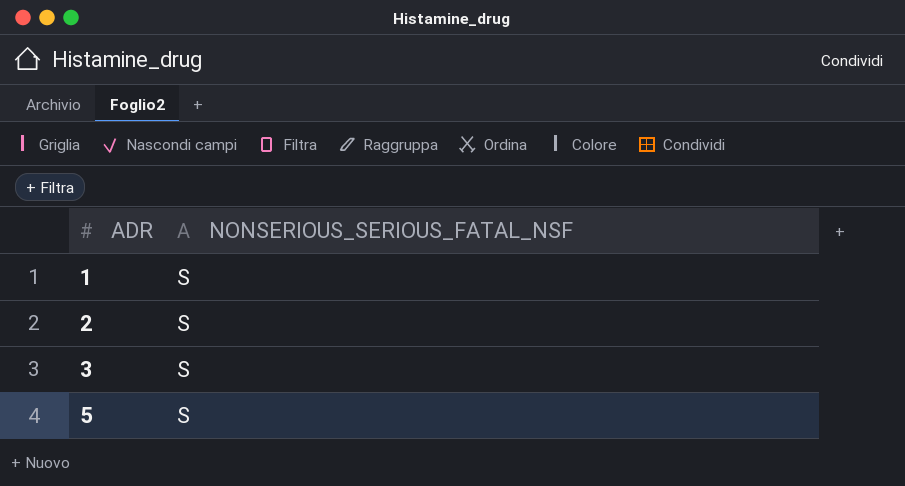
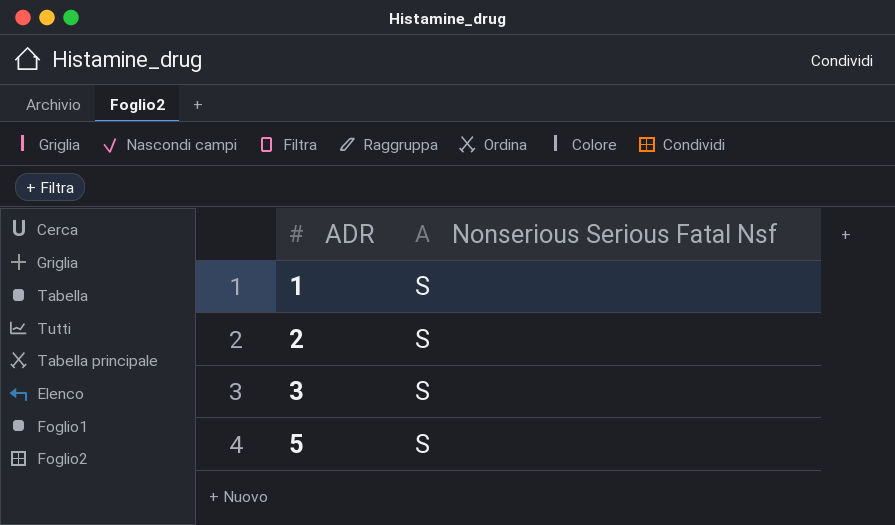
column name: NONSERIOUS_SERIOUS_FATAL_NSF -> Nonserious Serious Fatal Nsf

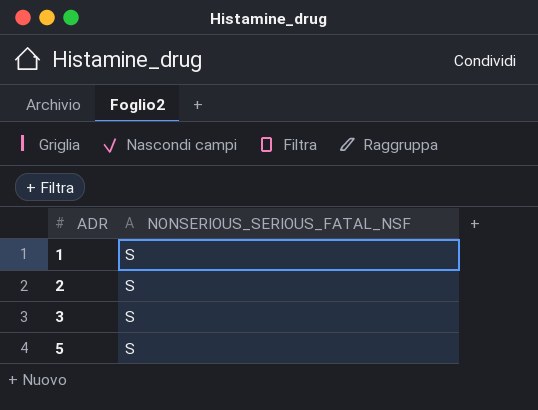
column name: Nonserious Serious Fatal Nsf -> NONSERIOUS_SERIOUS_FATAL_NSF

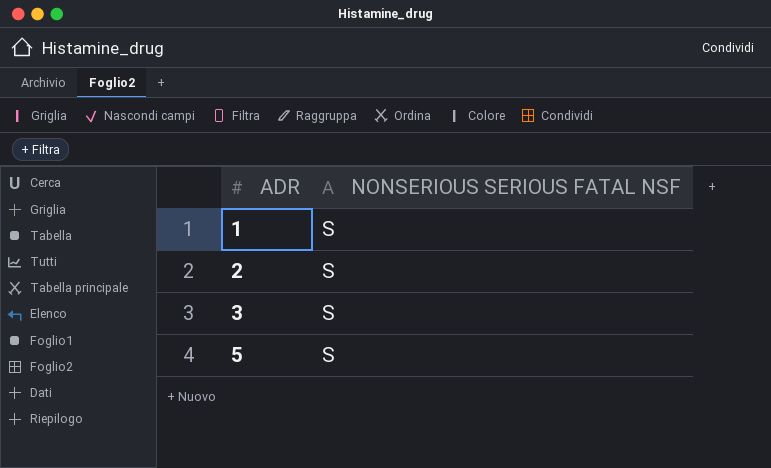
column name: NONSERIOUS_SERIOUS_FATAL_NSF -> NONSERIOUS SERIOUS FATAL NSF

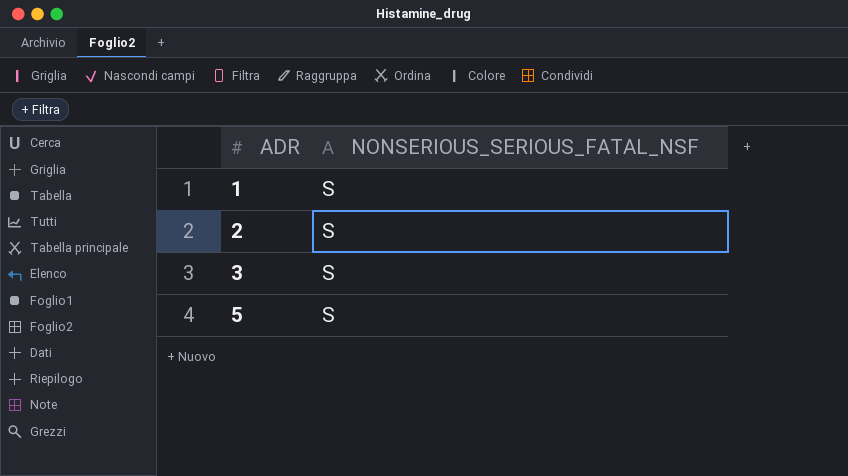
column name: NONSERIOUS SERIOUS FATAL NSF -> NONSERIOUS_SERIOUS_FATAL_NSF

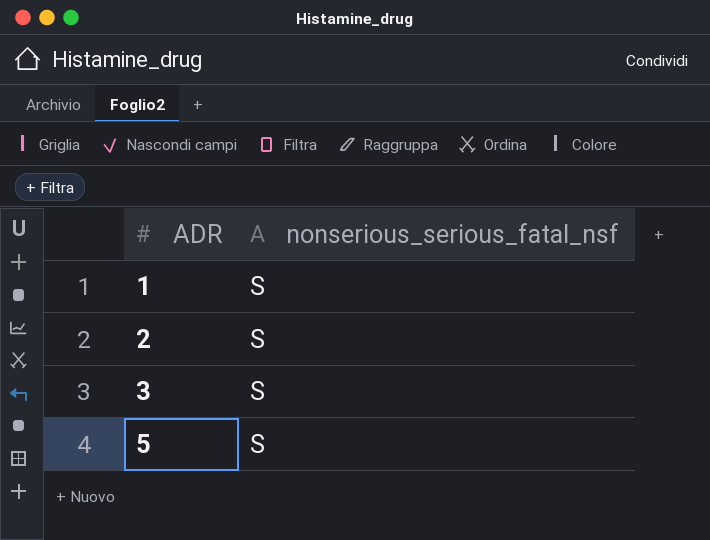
column name: NONSERIOUS_SERIOUS_FATAL_NSF -> nonserious_serious_fatal_nsf

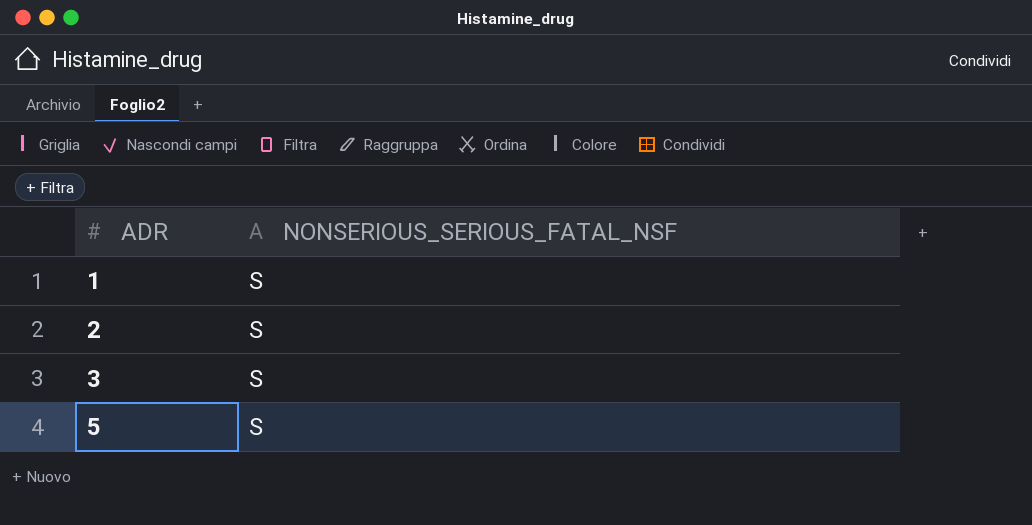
column name: nonserious_serious_fatal_nsf -> NONSERIOUS_SERIOUS_FATAL_NSF

